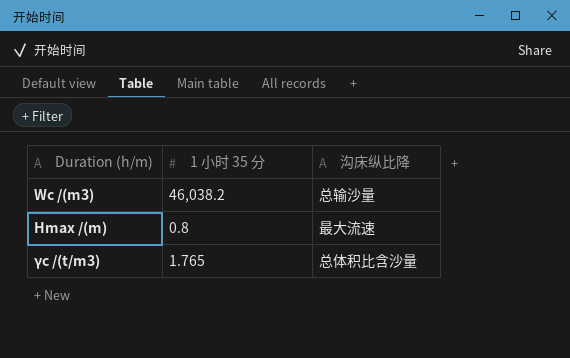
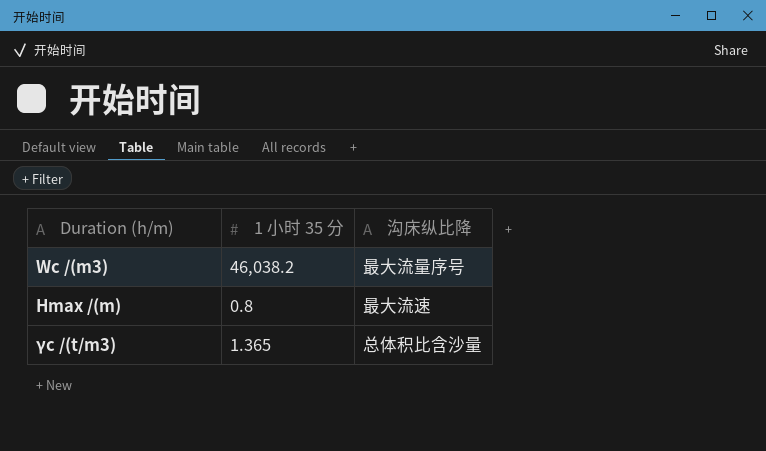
Wc /(m3) | 沟床纵比降: 总输沙量 -> 最大流量序号
γc /(t/m3) | 1 小时 35 分: 1.765 -> 1.365

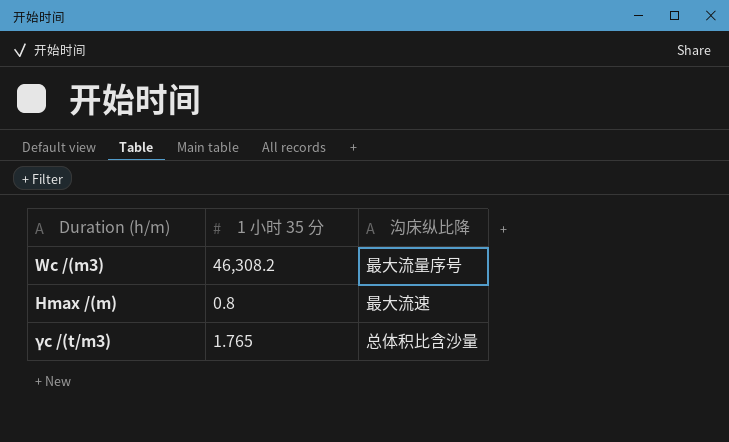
Wc /(m3) | 1 小时 35 分: 46,038.2 -> 46,308.2
γc /(t/m3) | 1 小时 35 分: 1.365 -> 1.765

